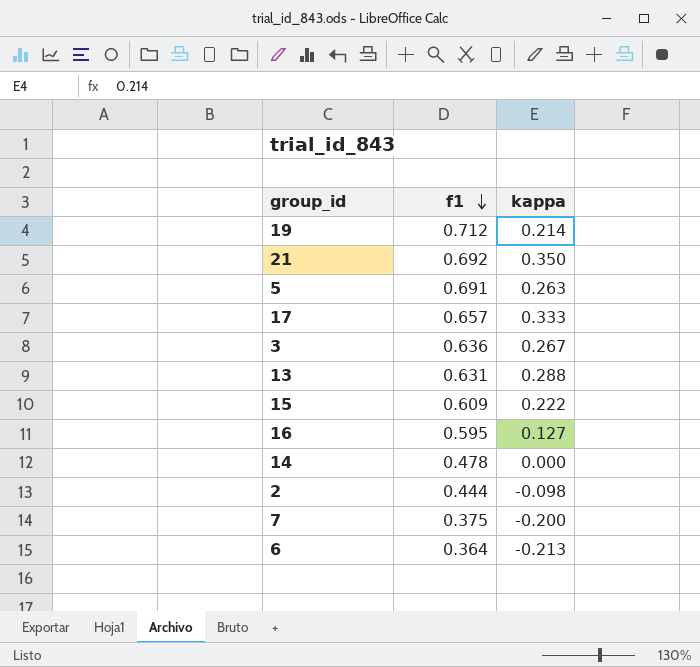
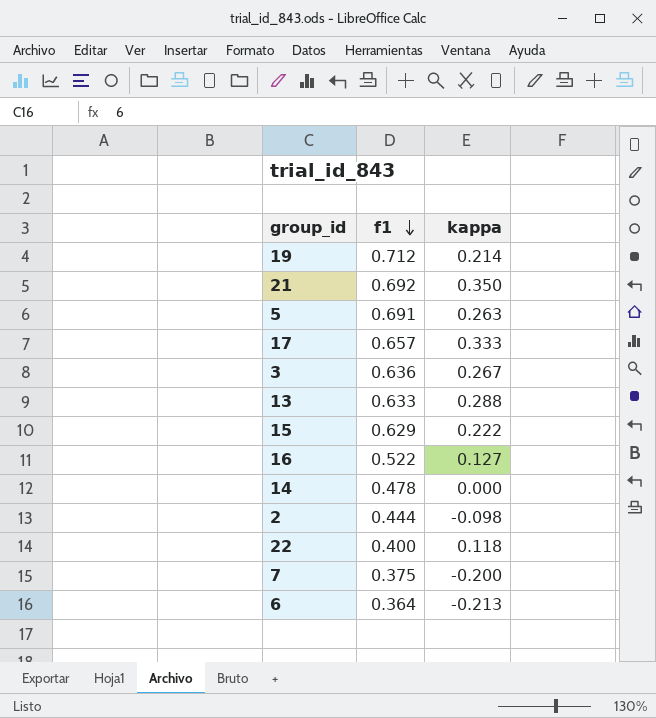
13 | f1: 0.631 -> 0.633
15 | f1: 0.609 -> 0.629
16 | f1: 0.595 -> 0.522
row 22: none -> 0.400 | 0.118

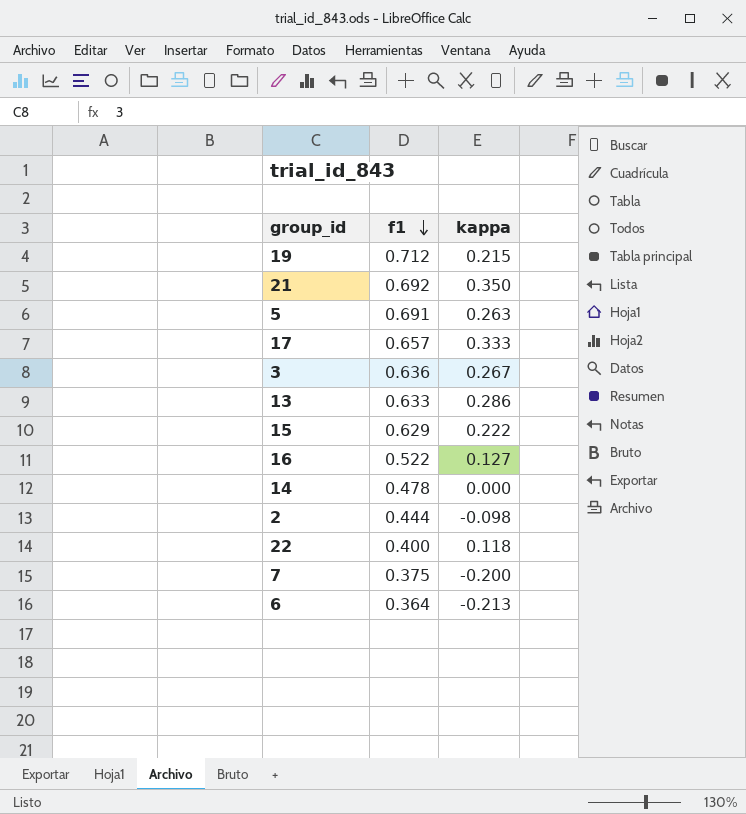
19 | kappa: 0.214 -> 0.215
13 | kappa: 0.288 -> 0.286

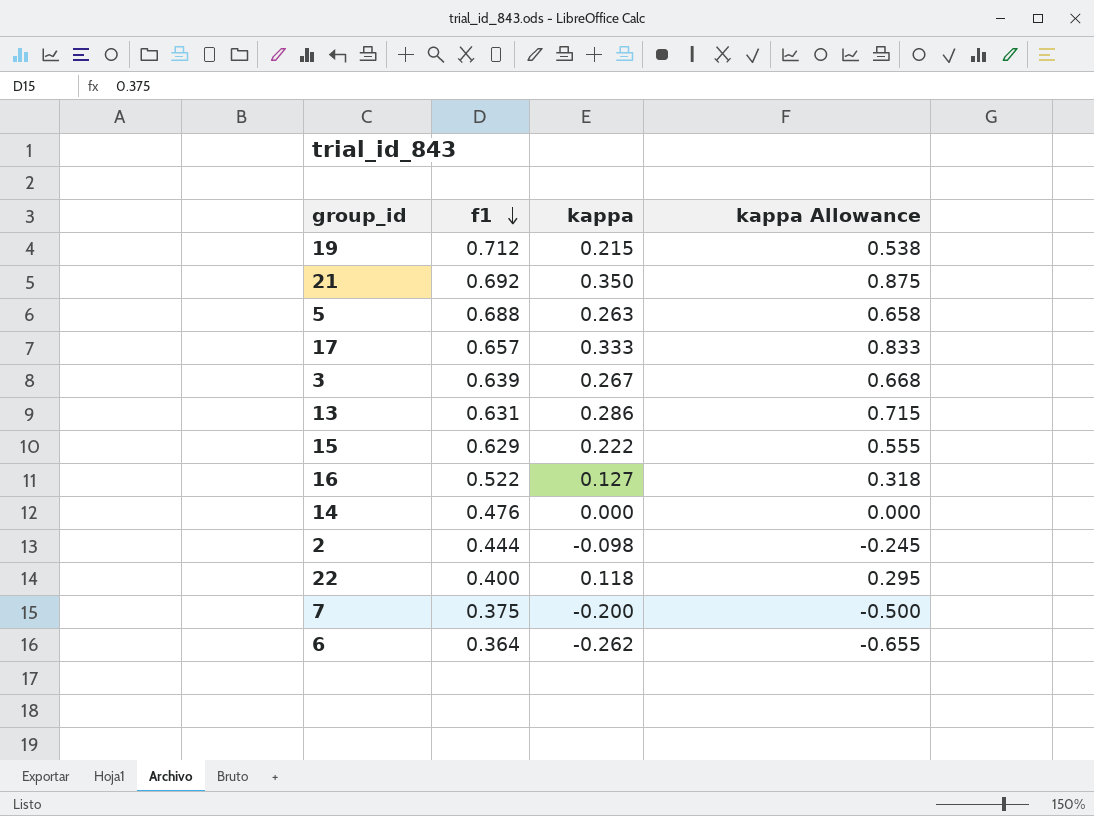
column kappa Allowance | formula: none -> [kappa] * 2.5
5 | f1: 0.691 -> 0.688
3 | f1: 0.636 -> 0.639
13 | f1: 0.633 -> 0.631
14 | f1: 0.478 -> 0.476
6 | kappa: -0.213 -> -0.262

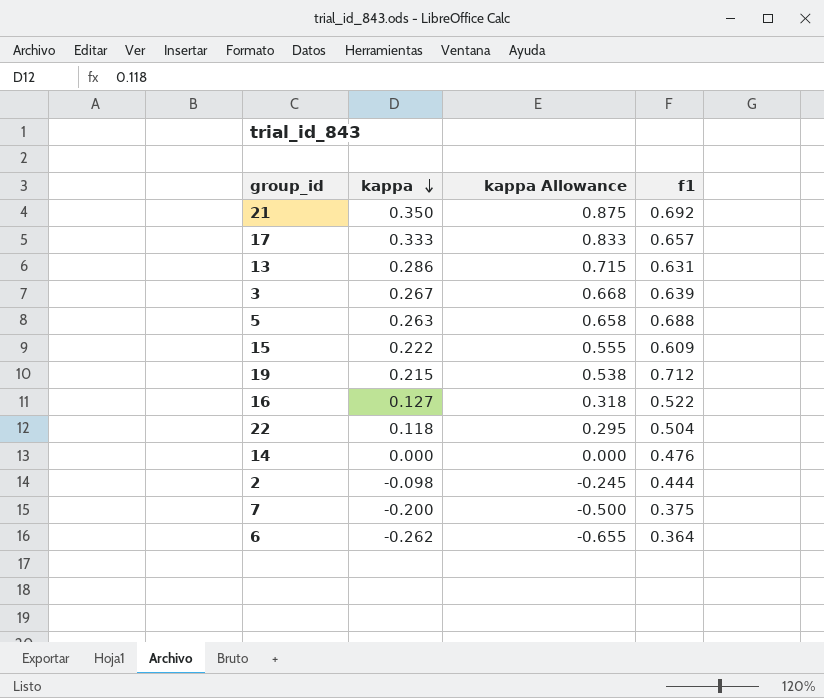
row order: f1 descending -> kappa descending
column f1 | position: 2 -> 4
15 | f1: 0.629 -> 0.609
22 | f1: 0.400 -> 0.504

